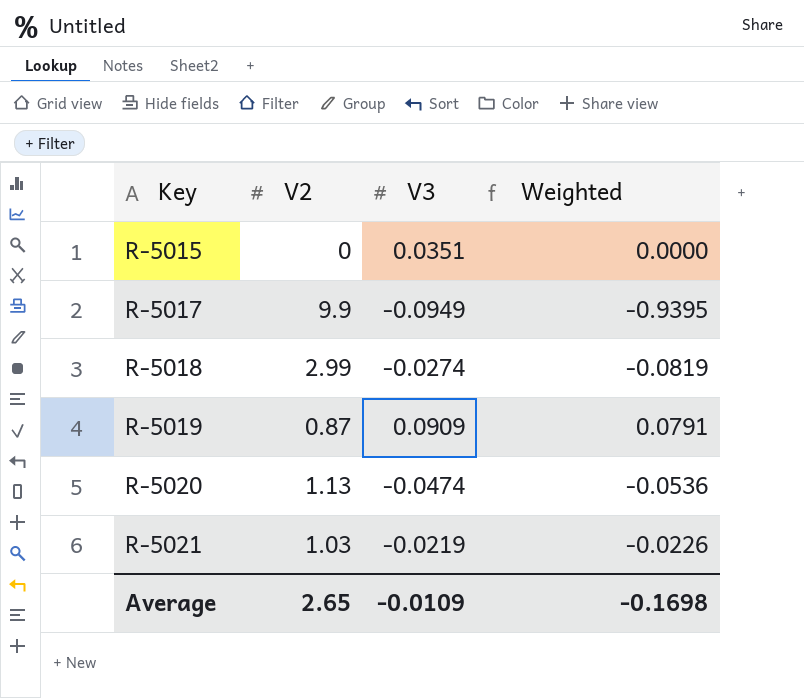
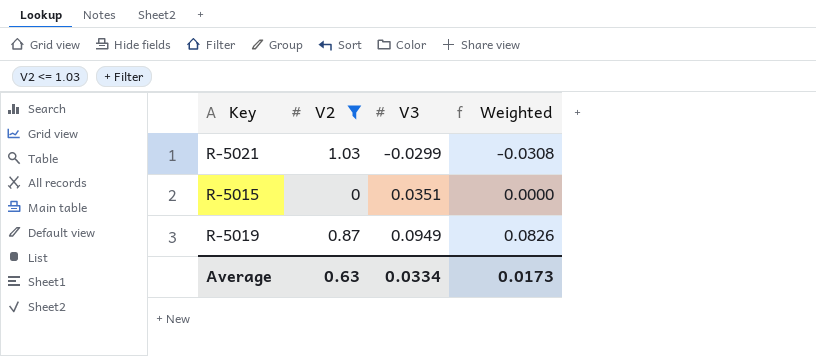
filter: none -> V2 <= 1.03
row order: Key ascending -> V3 ascending
R-5021 | V3: -0.0219 -> -0.0299
R-5021 | Weighted: -0.0226 -> -0.0308
R-5019 | V3: 0.0909 -> 0.0949
R-5019 | Weighted: 0.0791 -> 0.0826
Average | V2: 2.65 -> 0.63
Average | V3: -0.0109 -> 0.0334
Average | Weighted: -0.1698 -> 0.0173

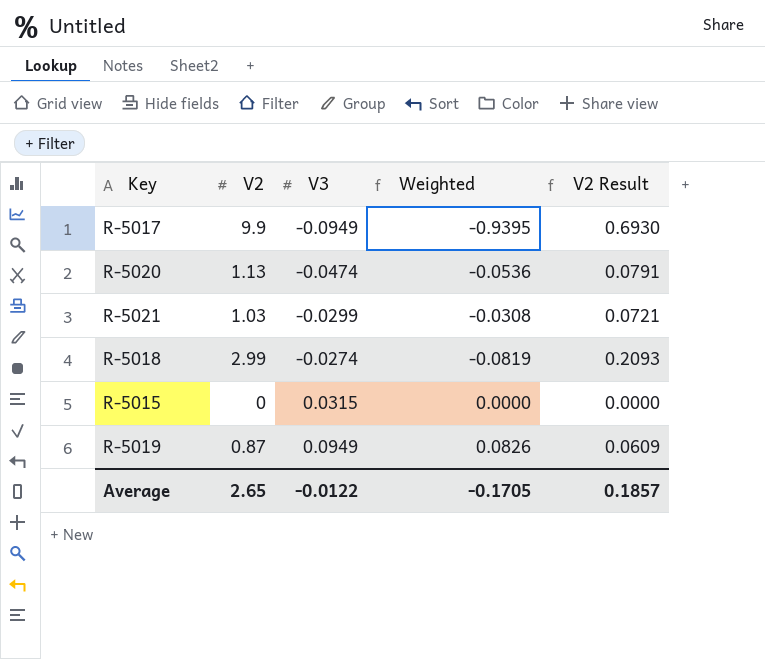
filter: V2 <= 1.03 -> none
column V2 Result | formula: none -> [V2] * 0.07
R-5015 | V3: 0.0351 -> 0.0315
Average | V2: 0.63 -> 2.65
Average | V3: 0.0334 -> -0.0122
Average | Weighted: 0.0173 -> -0.1705

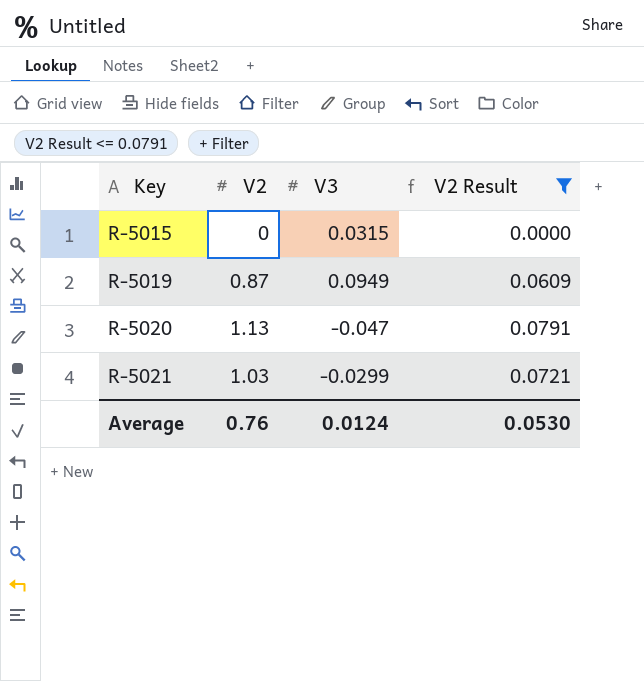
filter: none -> V2 Result <= 0.0791
row order: V3 ascending -> Key ascending
column Weighted | formula: [V2] * [V3] -> none
R-5020 | V3: -0.0474 -> -0.047
Average | V2: 2.65 -> 0.76
Average | V3: -0.0122 -> 0.0124
Average | V2 Result: 0.1857 -> 0.0530

